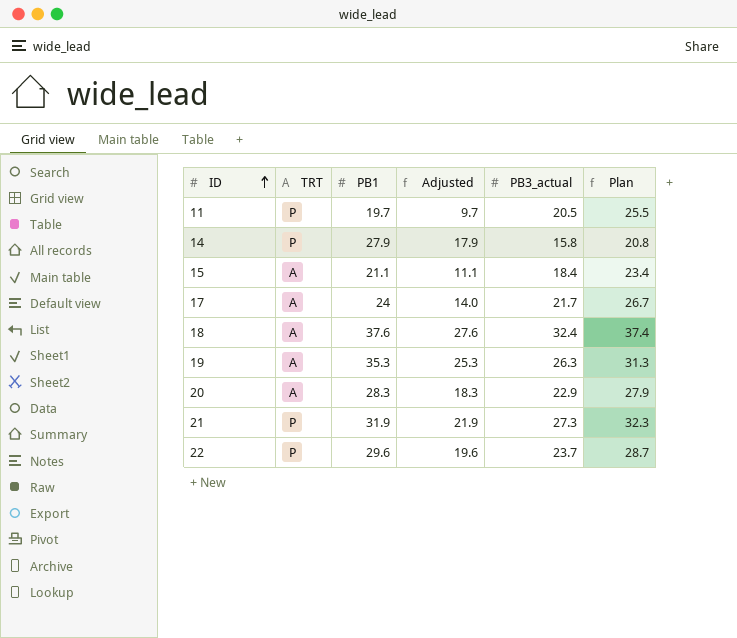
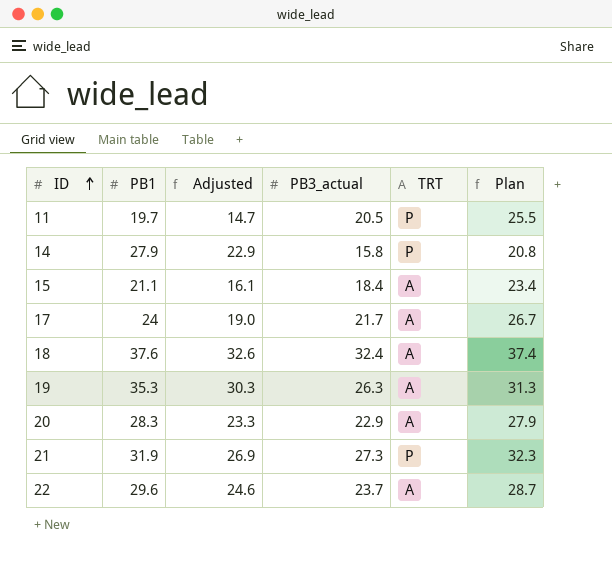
column Adjusted | formula: [PB1] - 10 -> [PB1] - 5
column TRT | position: 2 -> 5
22 | TRT: P -> A

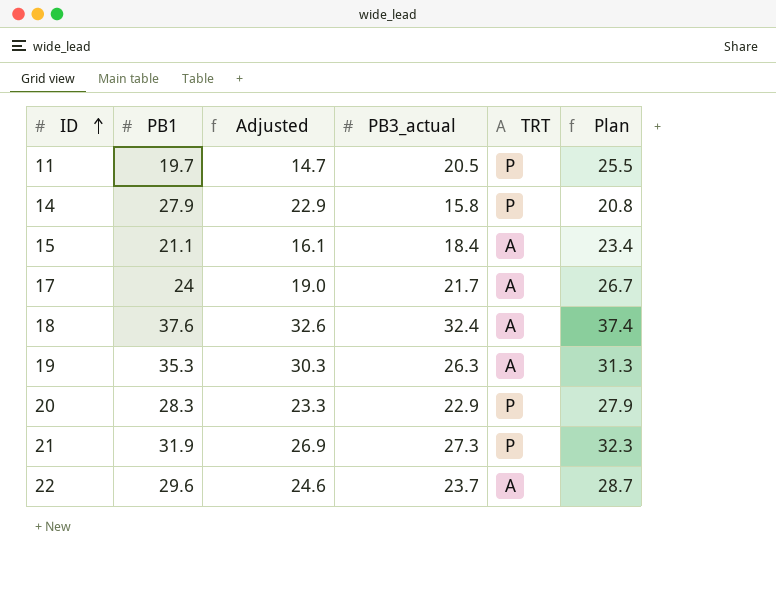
20 | TRT: A -> P

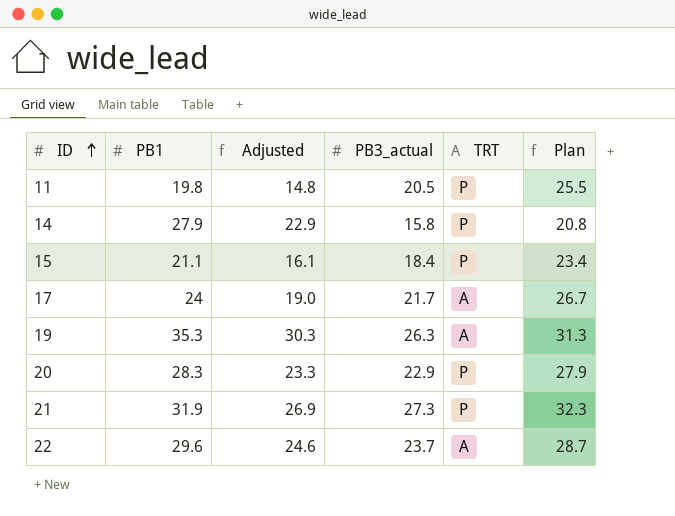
row 18: 37.6 | 32.6 | 32.4 | A | 37.4 -> none
11 | PB1: 19.7 -> 19.8
11 | Adjusted: 14.7 -> 14.8
15 | TRT: A -> P

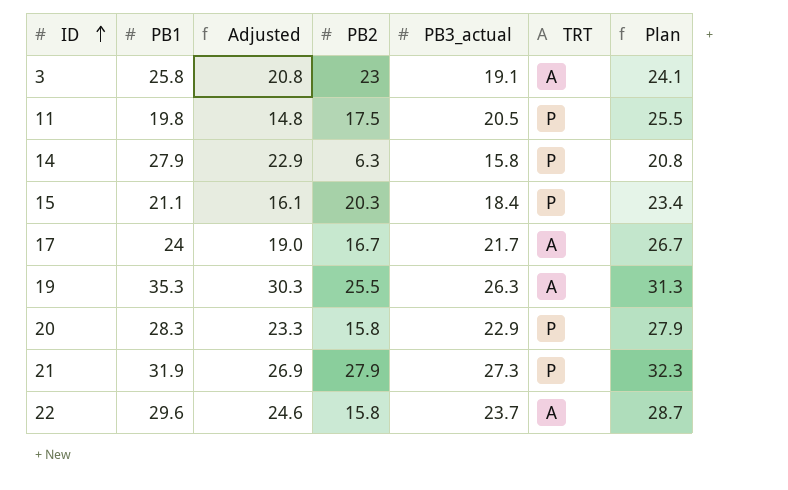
column PB2 | position: none -> 4
row 3: none -> 25.8 | 20.8 | 23 | 19.1 | A | 24.1

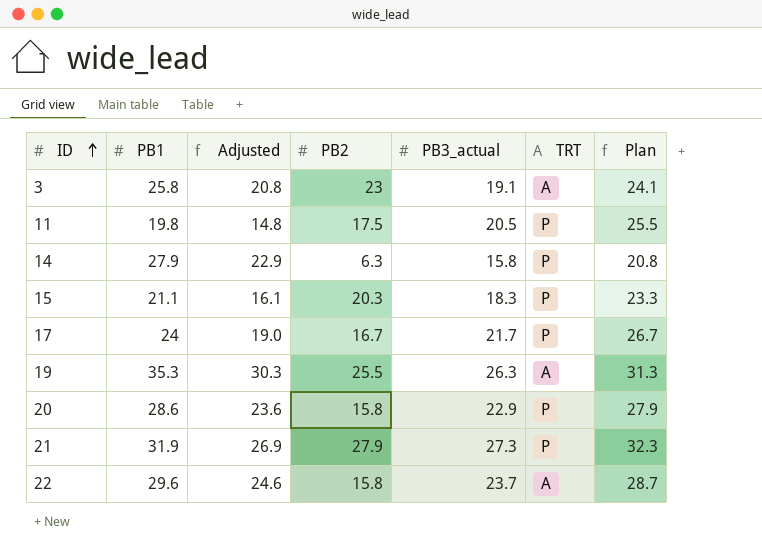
15 | PB3_actual: 18.4 -> 18.3
15 | Plan: 23.4 -> 23.3
17 | TRT: A -> P
20 | PB1: 28.3 -> 28.6
20 | Adjusted: 23.3 -> 23.6

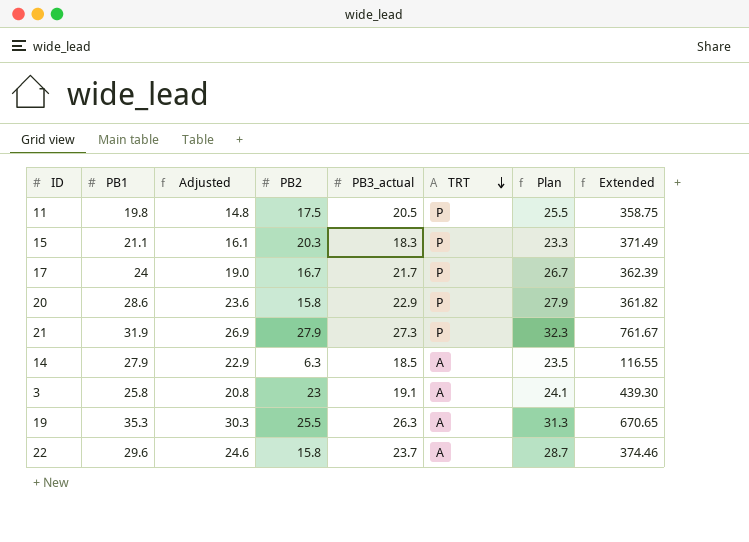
row order: ID ascending -> TRT descending
column Extended | formula: none -> [PB2] * [PB3_actual]
14 | PB3_actual: 15.8 -> 18.5
14 | TRT: P -> A
14 | Plan: 20.8 -> 23.5

